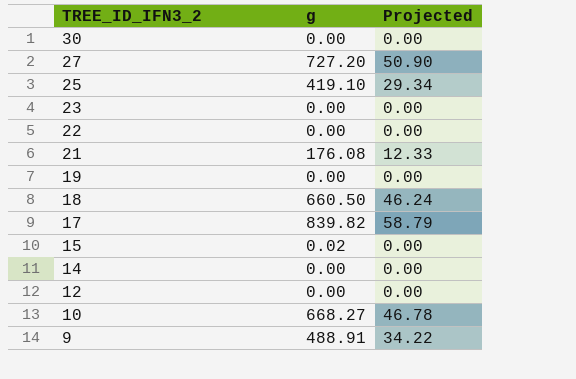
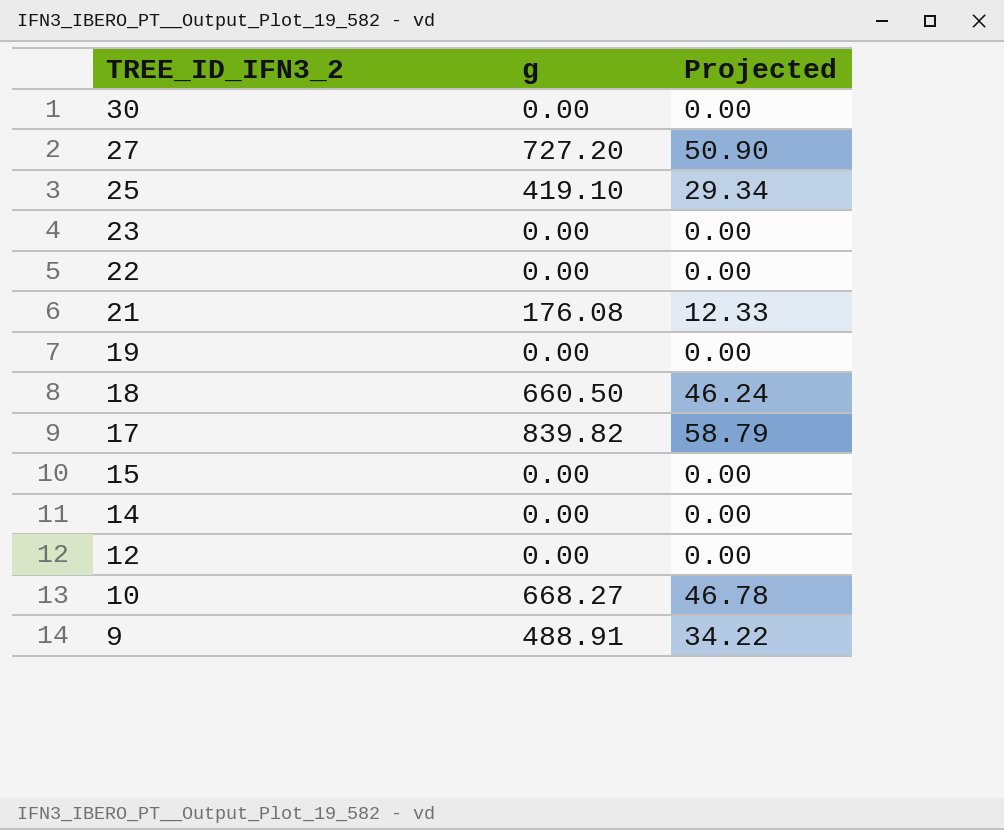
15 | g: 0.02 -> 0.00

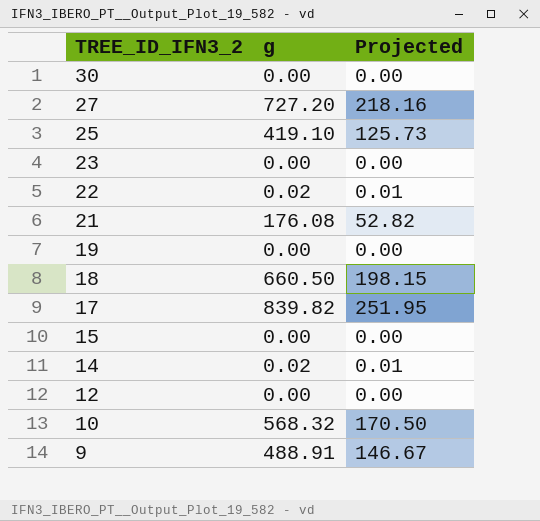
column Projected | formula: [g] * 0.07 -> [g] * 0.3
22 | g: 0.00 -> 0.02
14 | g: 0.00 -> 0.02
10 | g: 668.27 -> 568.32

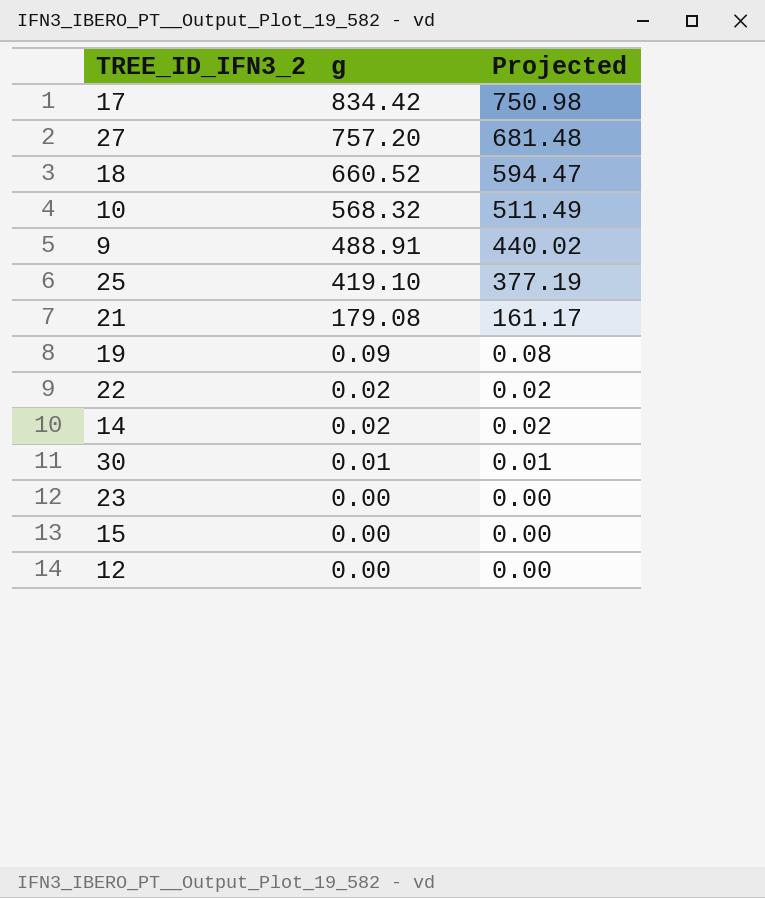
row order: TREE_ID_IFN3_2 descending -> g descending
column Projected | formula: [g] * 0.3 -> [g] * 0.9
17 | g: 839.82 -> 834.42
27 | g: 727.20 -> 757.20
18 | g: 660.50 -> 660.52
21 | g: 176.08 -> 179.08
19 | g: 0.00 -> 0.09
30 | g: 0.00 -> 0.01

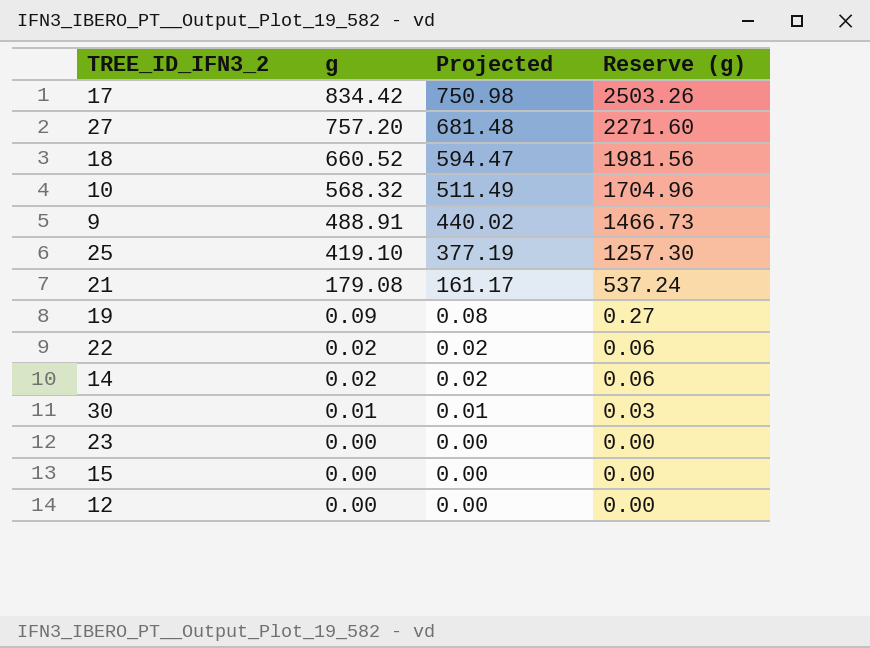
column Reserve (g) | formula: none -> [g] * 3

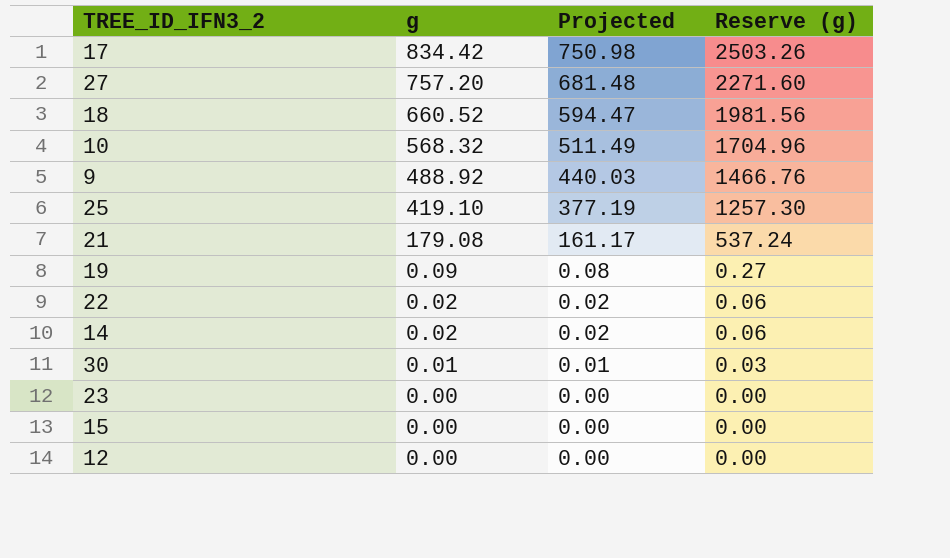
9 | g: 488.91 -> 488.92
9 | Projected: 440.02 -> 440.03
9 | Reserve (g): 1466.73 -> 1466.76

